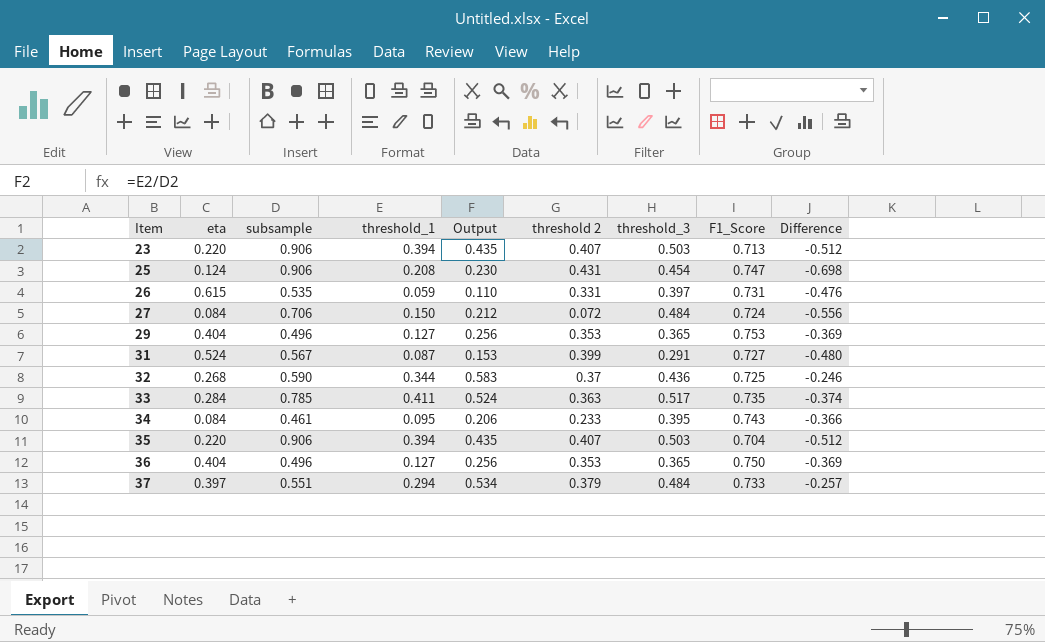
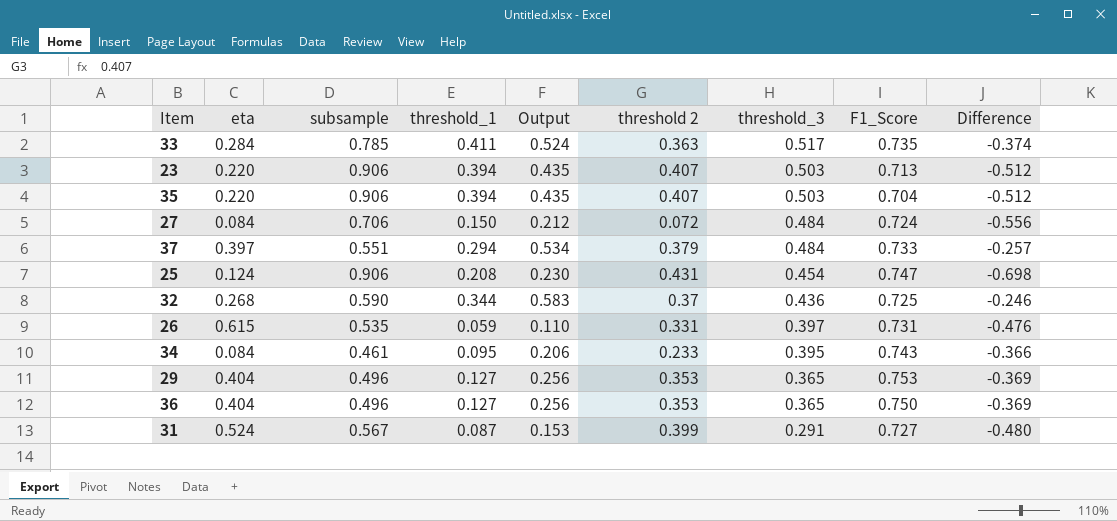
row order: Item ascending -> threshold_3 descending

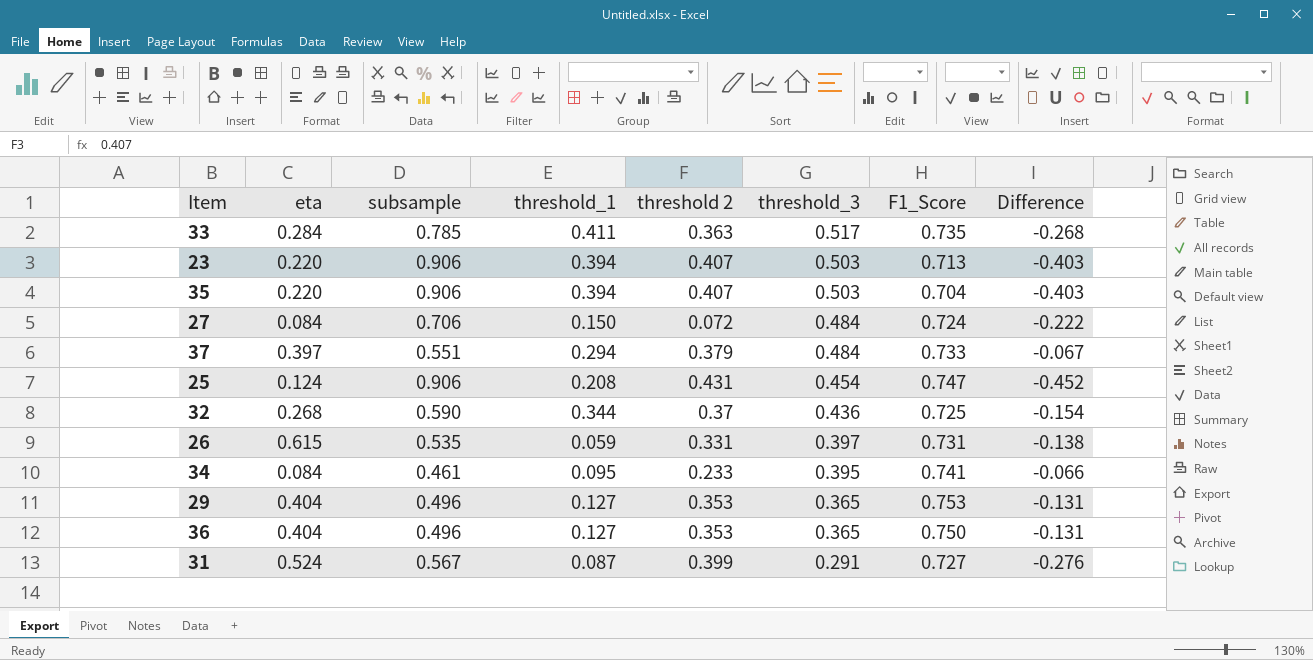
column Output | formula: [threshold_1] / [subsample] -> none
column Difference | formula: [threshold_1] - [subsample] -> [threshold_3] - [subsample]
34 | F1_Score: 0.743 -> 0.741

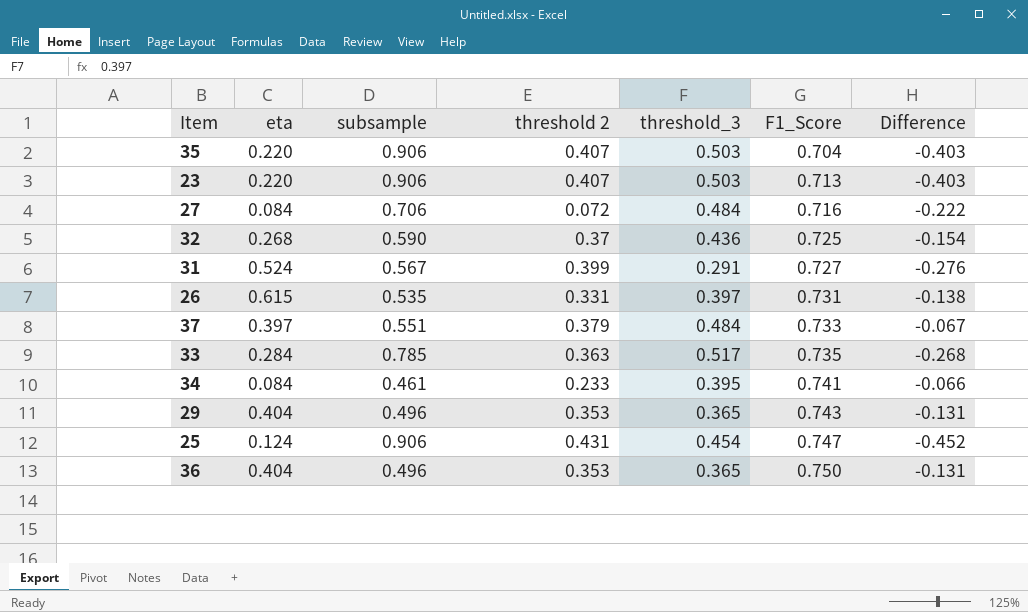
row order: threshold_3 descending -> F1_Score ascending
column threshold_1 | position: 4 -> none
27 | F1_Score: 0.724 -> 0.716
29 | F1_Score: 0.753 -> 0.743

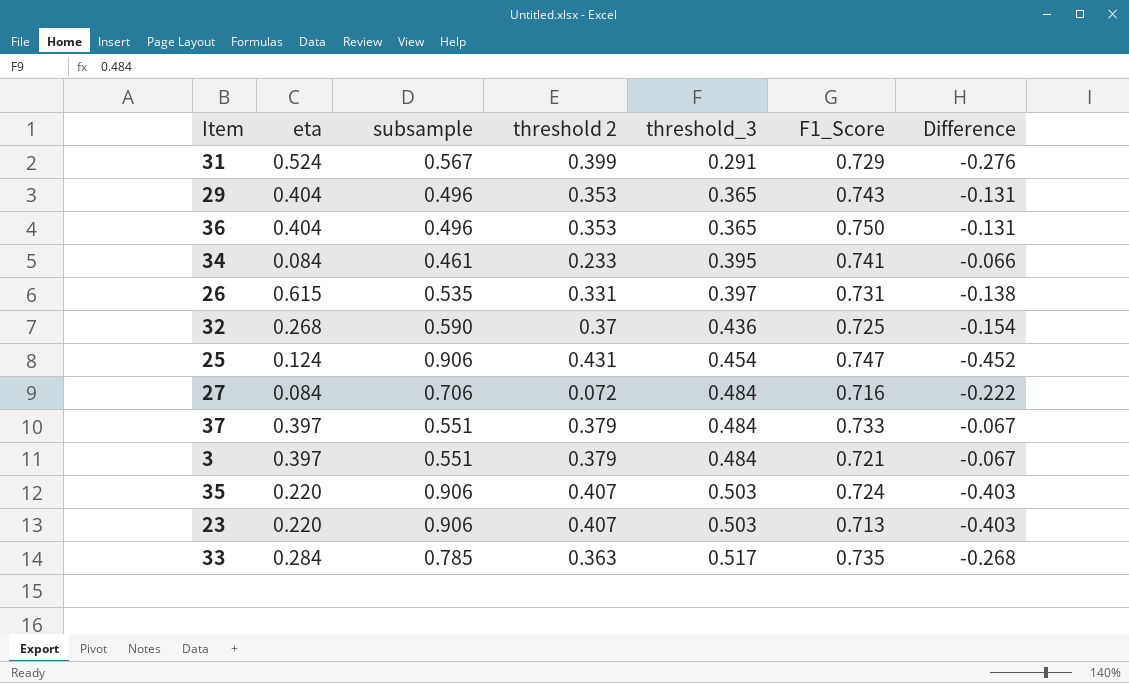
row order: F1_Score ascending -> threshold_3 ascending
31 | F1_Score: 0.727 -> 0.729
row 3: none -> 0.397 | 0.551 | 0.379 | 0.484 | 0.721 | -0.067
35 | F1_Score: 0.704 -> 0.724

